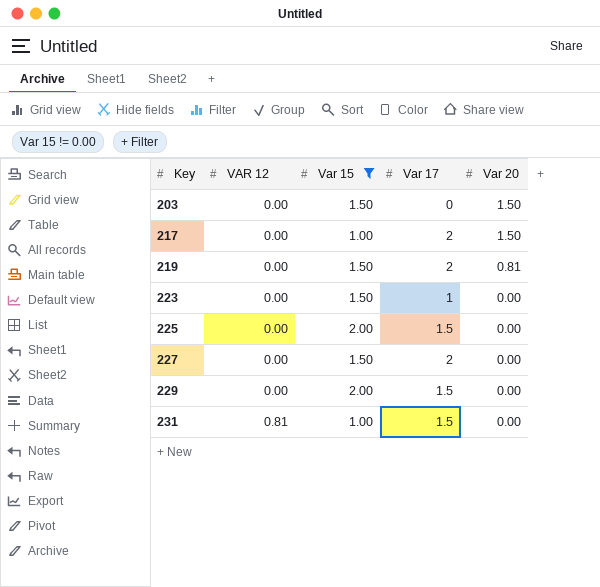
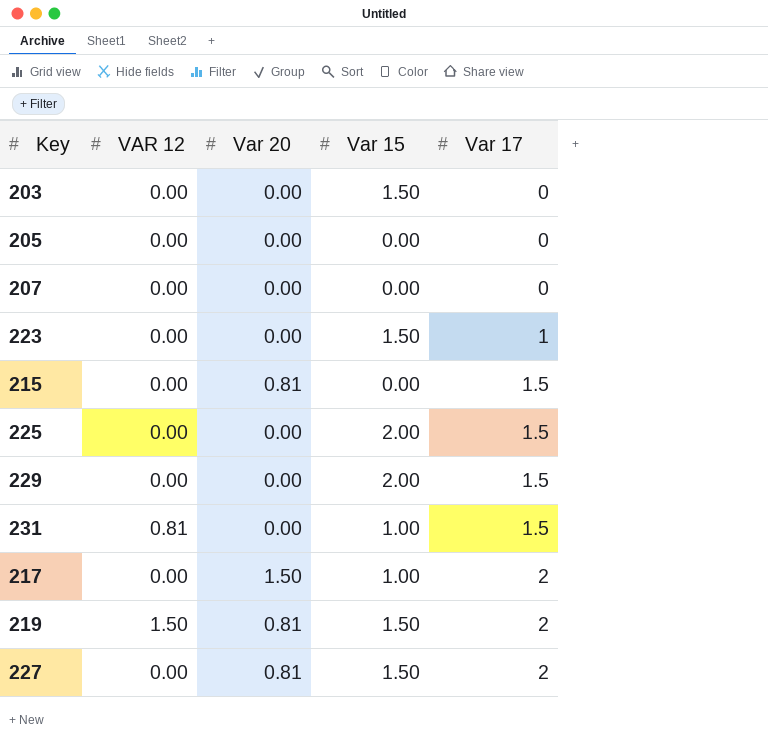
filter: Var 15 != 0.00 -> none
row order: Key ascending -> Var 17 ascending
column Var 20 | position: 5 -> 3
203 | Var 20: 1.50 -> 0.00
219 | VAR 12: 0.00 -> 1.50
227 | Var 20: 0.00 -> 0.81

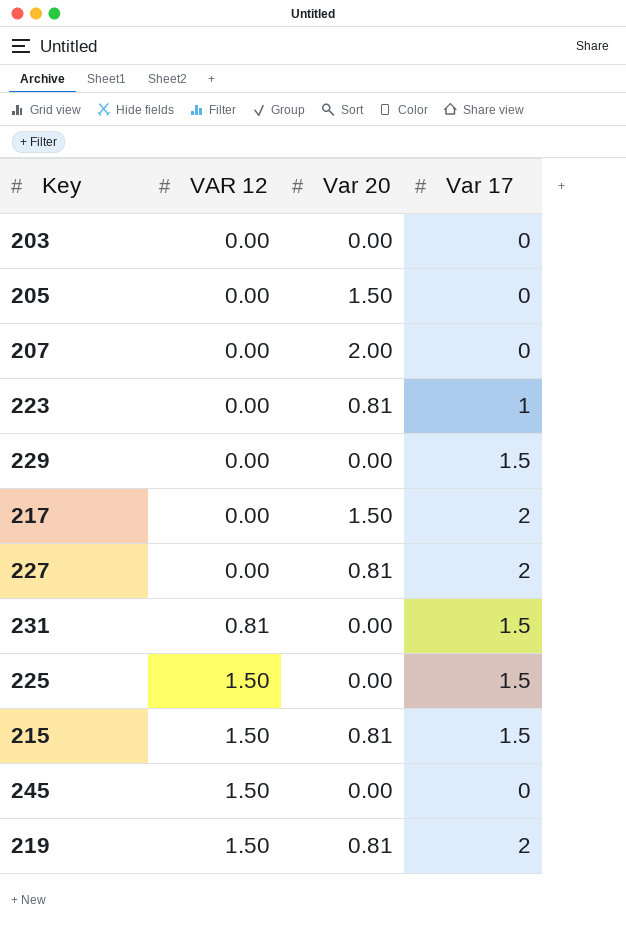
row order: Var 17 ascending -> VAR 12 ascending
column Var 15 | position: 4 -> none
205 | Var 20: 0.00 -> 1.50
207 | Var 20: 0.00 -> 2.00
223 | Var 20: 0.00 -> 0.81
225 | VAR 12: 0.00 -> 1.50
215 | VAR 12: 0.00 -> 1.50
row 245: none -> 1.50 | 0.00 | 0

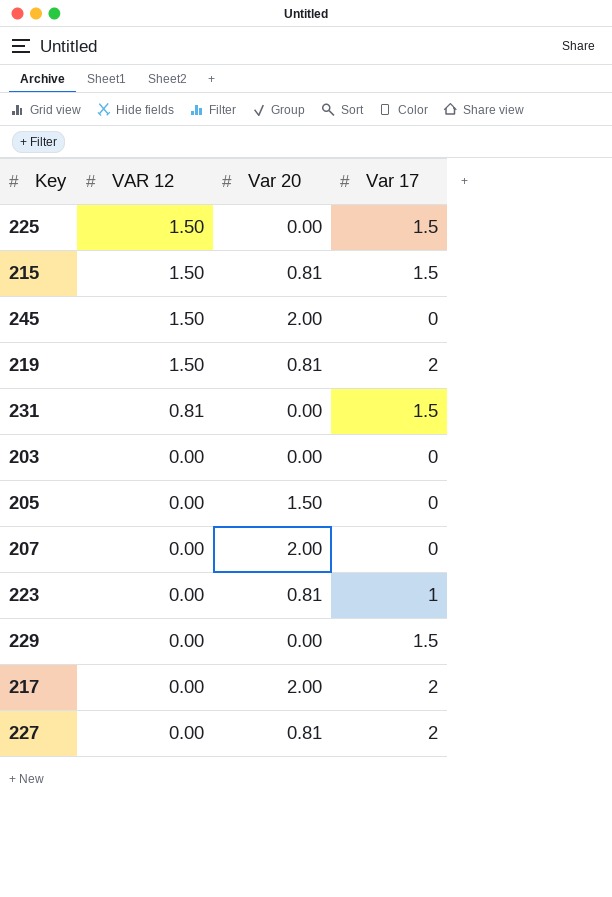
row order: VAR 12 ascending -> VAR 12 descending
245 | Var 20: 0.00 -> 2.00
217 | Var 20: 1.50 -> 2.00

